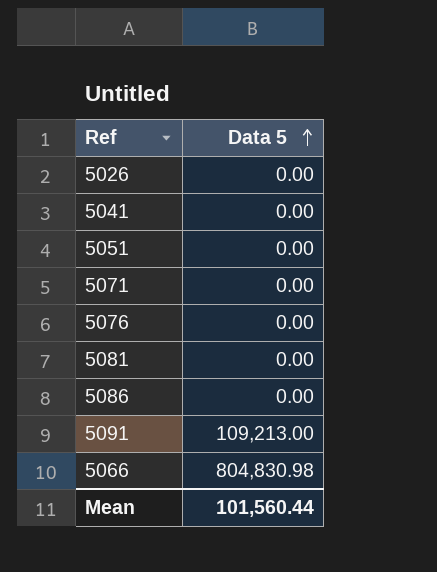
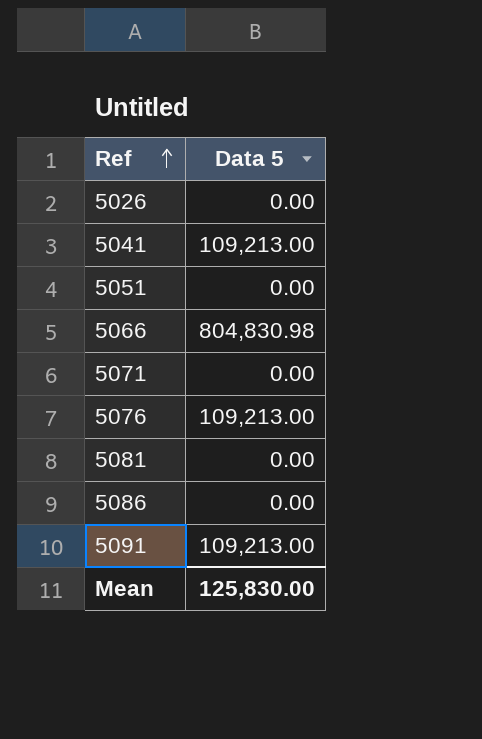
row order: Data 5 ascending -> Ref ascending
5041 | Data 5: 0.00 -> 109,213.00
5076 | Data 5: 0.00 -> 109,213.00
Mean | Data 5: 101,560.44 -> 125,830.00

